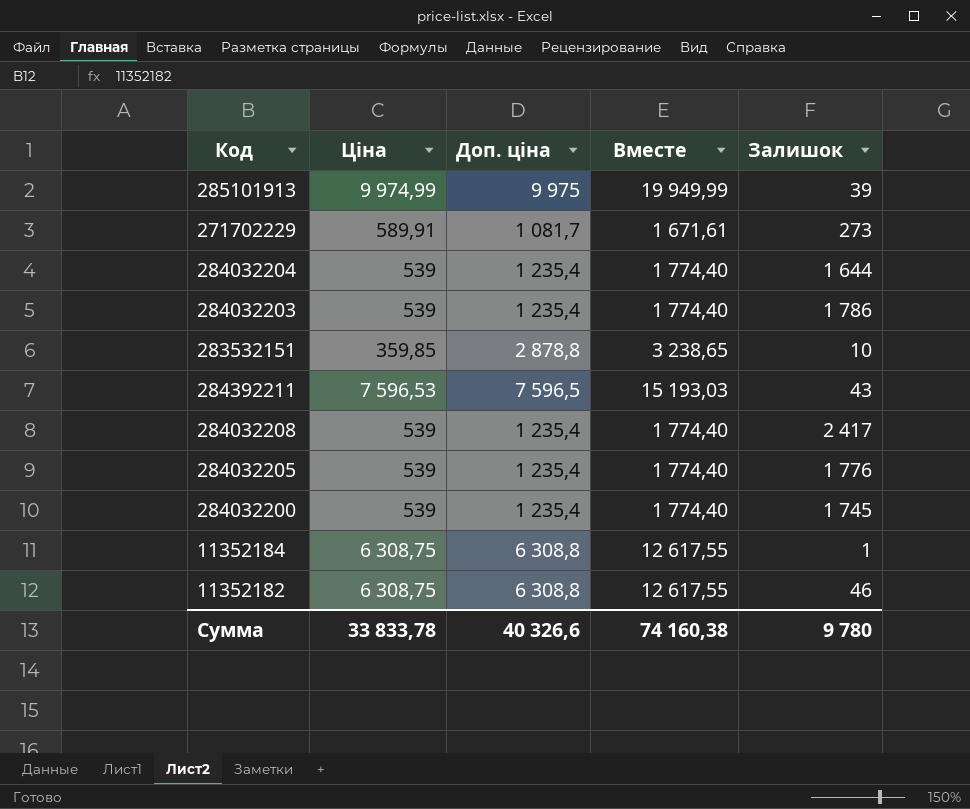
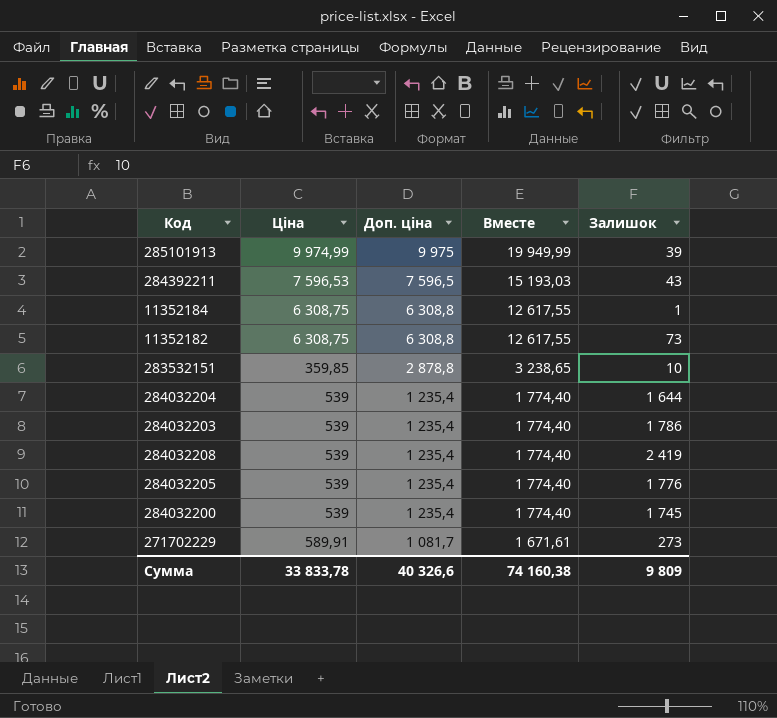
row order: none -> Доп. ціна descending
11352182 | Залишок: 46 -> 73
284032208 | Залишок: 2 417 -> 2 419
Сумма | Залишок: 9 780 -> 9 809

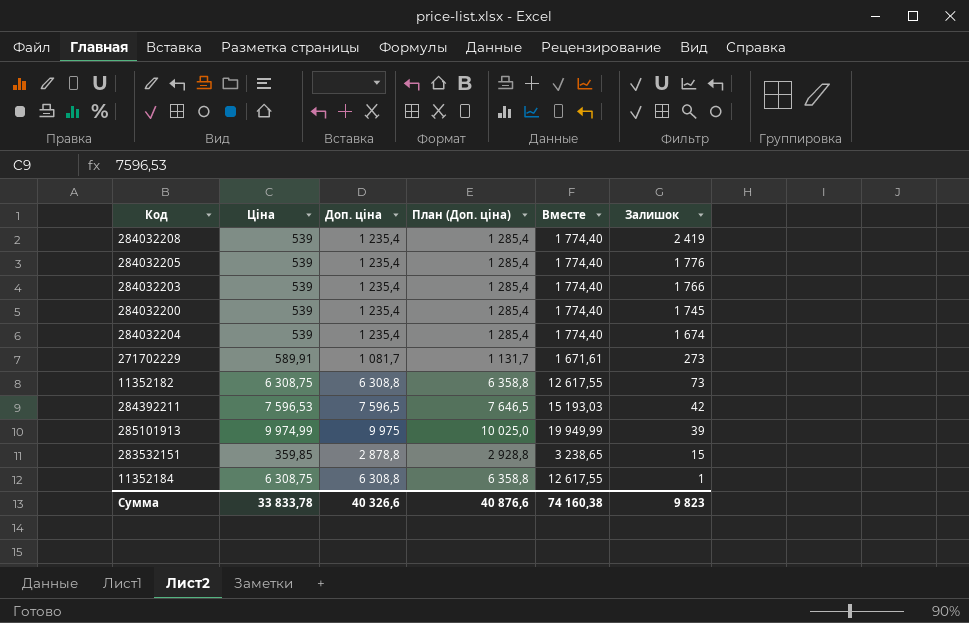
row order: Доп. ціна descending -> Залишок descending
column План (Доп. ціна) | formula: none -> [Доп. ціна] + 50
284032203 | Залишок: 1 786 -> 1 766
284032204 | Залишок: 1 644 -> 1 674
284392211 | Залишок: 43 -> 42
283532151 | Залишок: 10 -> 15
Сумма | Залишок: 9 809 -> 9 823

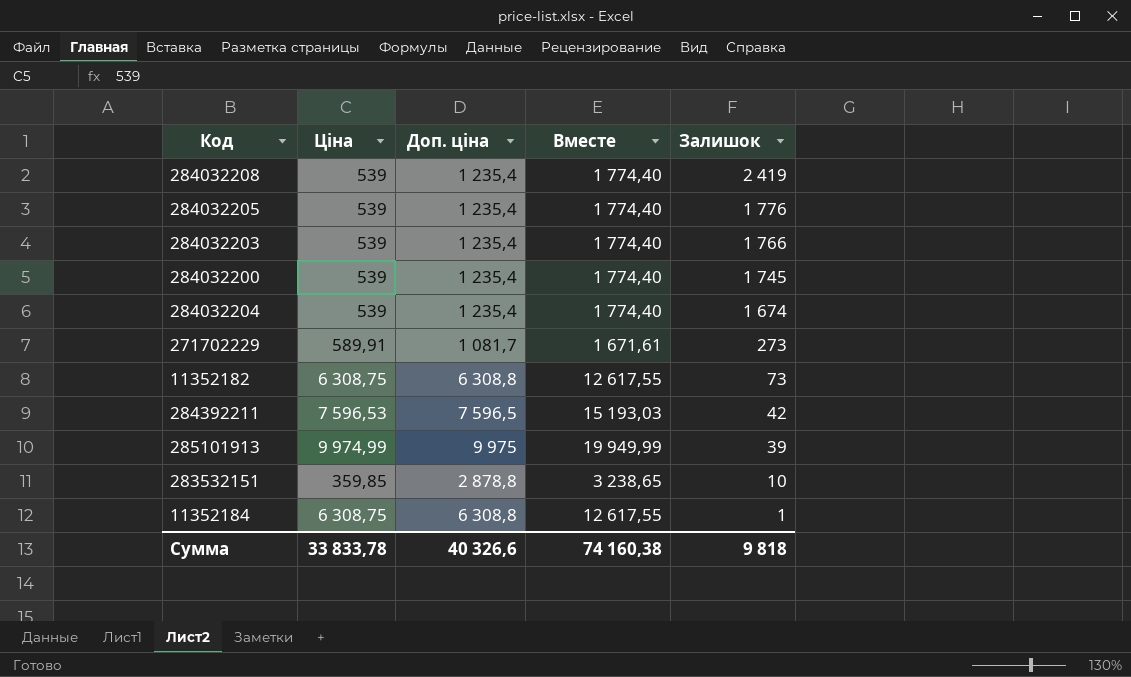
column План (Доп. ціна) | formula: [Доп. ціна] + 50 -> none
283532151 | Залишок: 15 -> 10
Сумма | Залишок: 9 823 -> 9 818

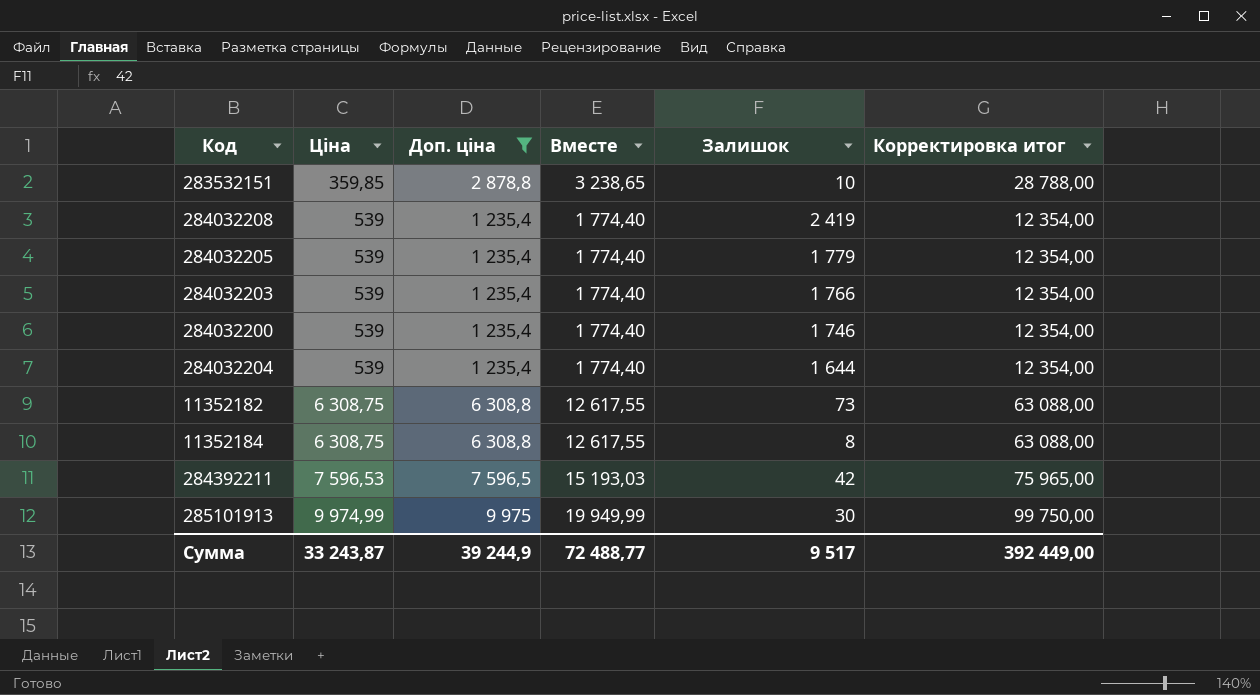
filter: none -> Доп. ціна != 1 081,7
row order: Залишок descending -> Ціна ascending
column Корректировка итог | formula: none -> [Доп. ціна] * 10
284032205 | Залишок: 1 776 -> 1 779
284032200 | Залишок: 1 745 -> 1 746
284032204 | Залишок: 1 674 -> 1 644
11352184 | Залишок: 1 -> 8
285101913 | Залишок: 39 -> 30
Сумма | Ціна: 33 833,78 -> 33 243,87
Сумма | Доп. ціна: 40 326,6 -> 39 244,9
Сумма | Вместе: 74 160,38 -> 72 488,77
Сумма | Залишок: 9 818 -> 9 517

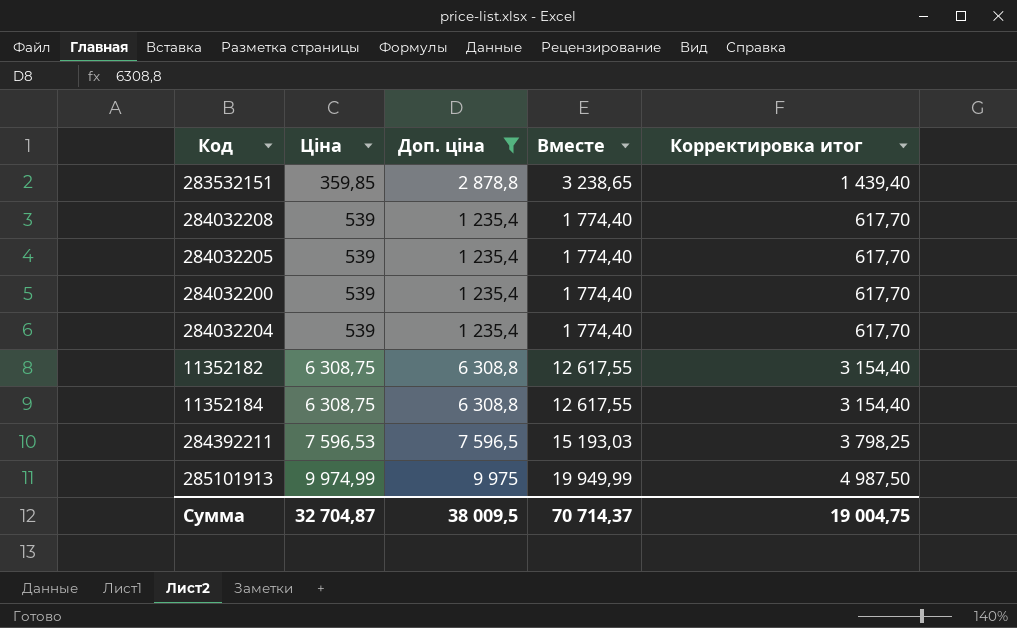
column Залишок | position: 5 -> none
column Корректировка итог | formula: [Доп. ціна] * 10 -> [Доп. ціна] * 0,5
row 284032203: 539 | 1 235,4 | 1 774,40 | 1 766 | 12 354,00 -> none
Сумма | Ціна: 33 243,87 -> 32 704,87
Сумма | Доп. ціна: 39 244,9 -> 38 009,5
Сумма | Вместе: 72 488,77 -> 70 714,37
Сумма | Корректировка итог: 392 449,00 -> 19 004,75

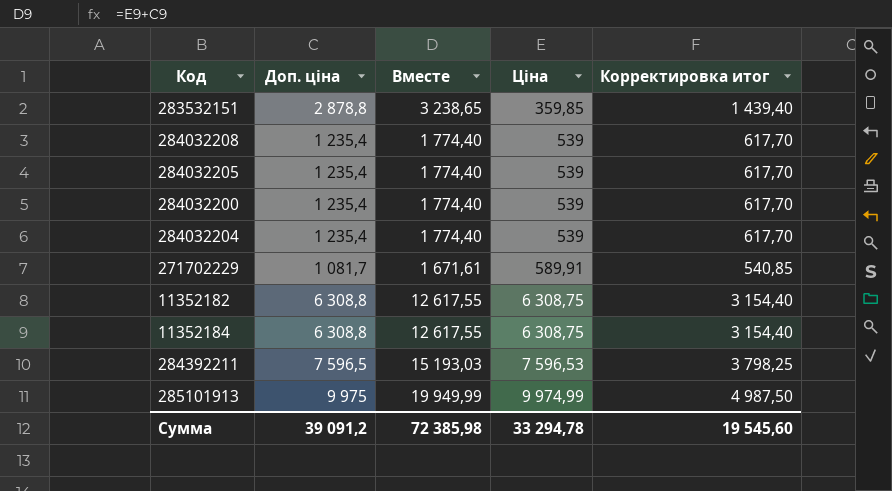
filter: Доп. ціна != 1 081,7 -> none
column Ціна | position: 2 -> 4
Сумма | Доп. ціна: 38 009,5 -> 39 091,2
Сумма | Вместе: 70 714,37 -> 72 385,98
Сумма | Ціна: 32 704,87 -> 33 294,78
Сумма | Корректировка итог: 19 004,75 -> 19 545,60

